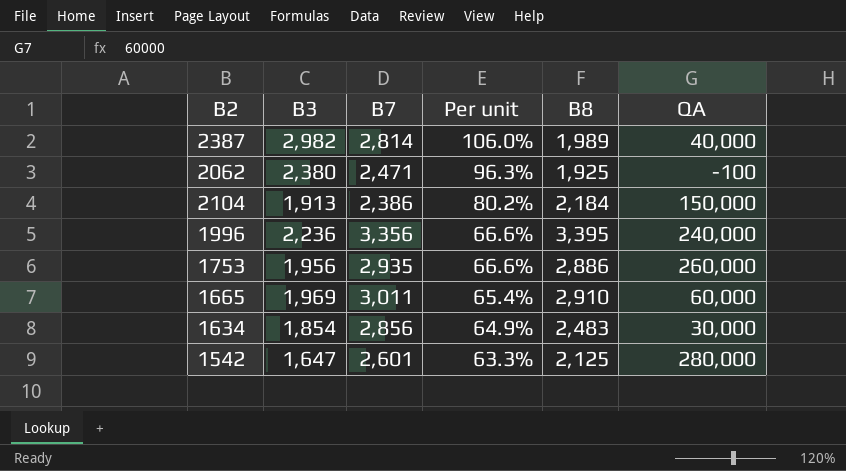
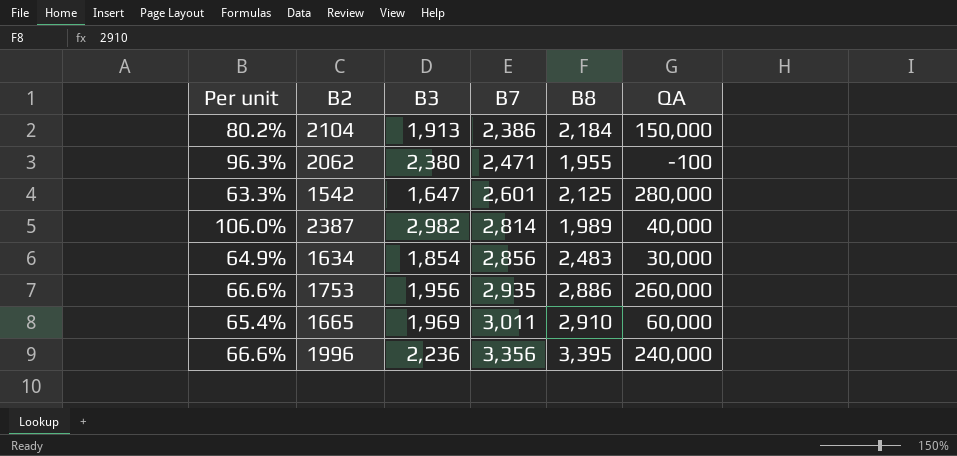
row order: Per unit descending -> B7 ascending
column Per unit | position: 4 -> 1
2062 | B8: 1,925 -> 1,955

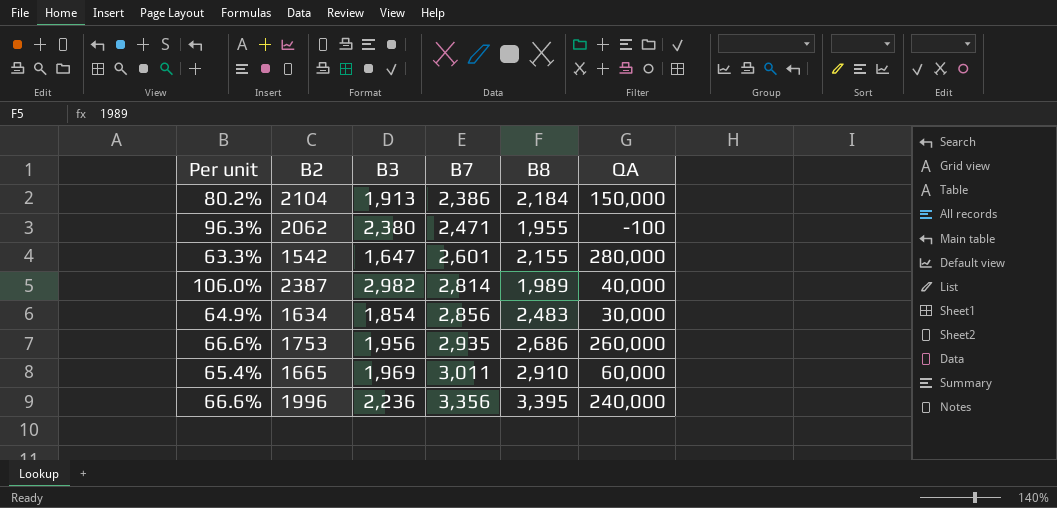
1542 | B8: 2,125 -> 2,155
1753 | B8: 2,886 -> 2,686

